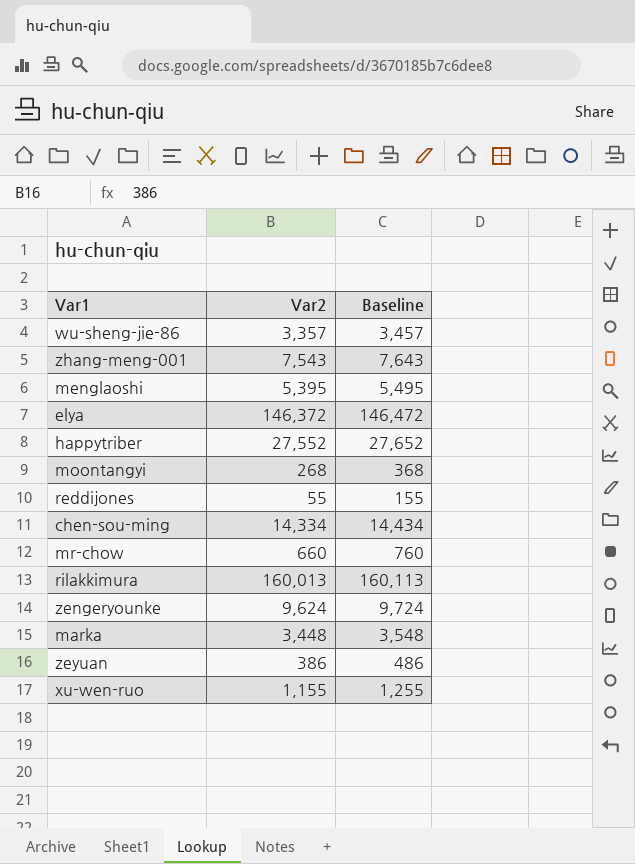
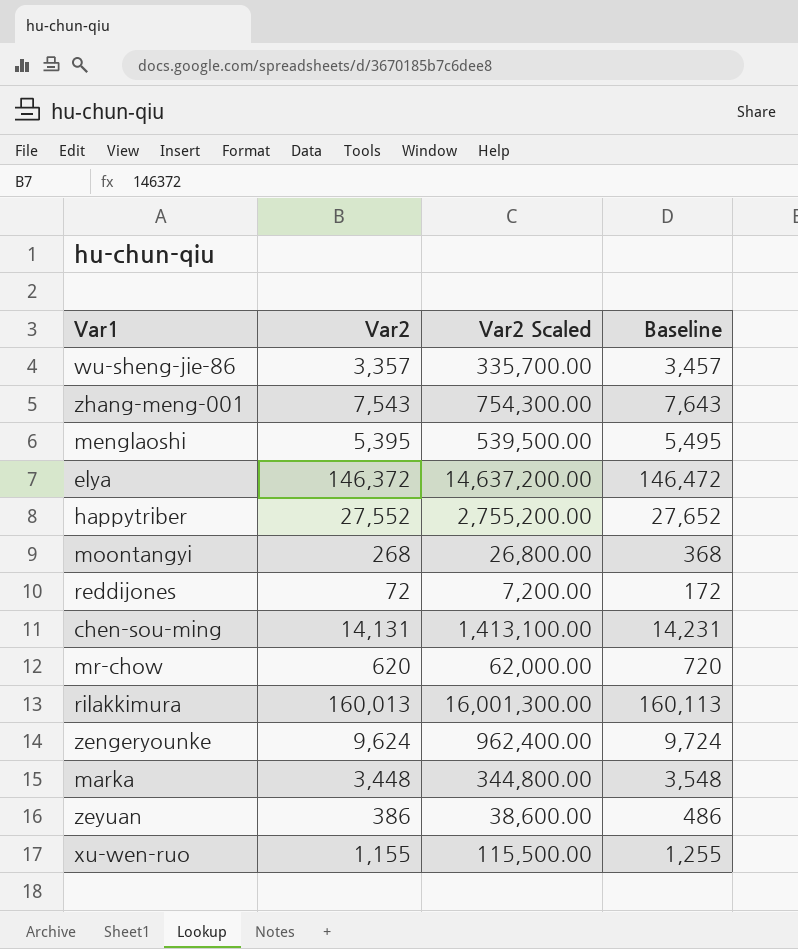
column Var2 Scaled | formula: none -> [Var2] * 100
reddijones | Var2: 55 -> 72
reddijones | Baseline: 155 -> 172
chen-sou-ming | Var2: 14,334 -> 14,131
chen-sou-ming | Baseline: 14,434 -> 14,231
mr-chow | Var2: 660 -> 620
mr-chow | Baseline: 760 -> 720

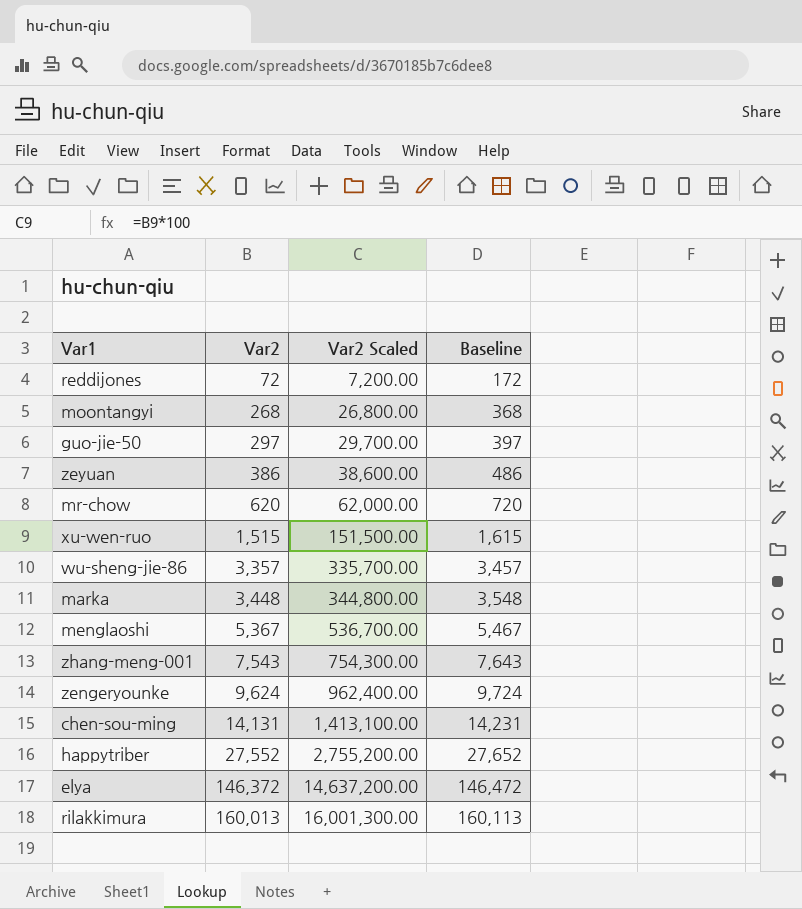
row order: none -> Var2 ascending
row guo-jie-50: none -> 297 | 29,700.00 | 397
xu-wen-ruo | Var2: 1,155 -> 1,515
xu-wen-ruo | Var2 Scaled: 115,500.00 -> 151,500.00
xu-wen-ruo | Baseline: 1,255 -> 1,615
menglaoshi | Var2: 5,395 -> 5,367
menglaoshi | Var2 Scaled: 539,500.00 -> 536,700.00
menglaoshi | Baseline: 5,495 -> 5,467

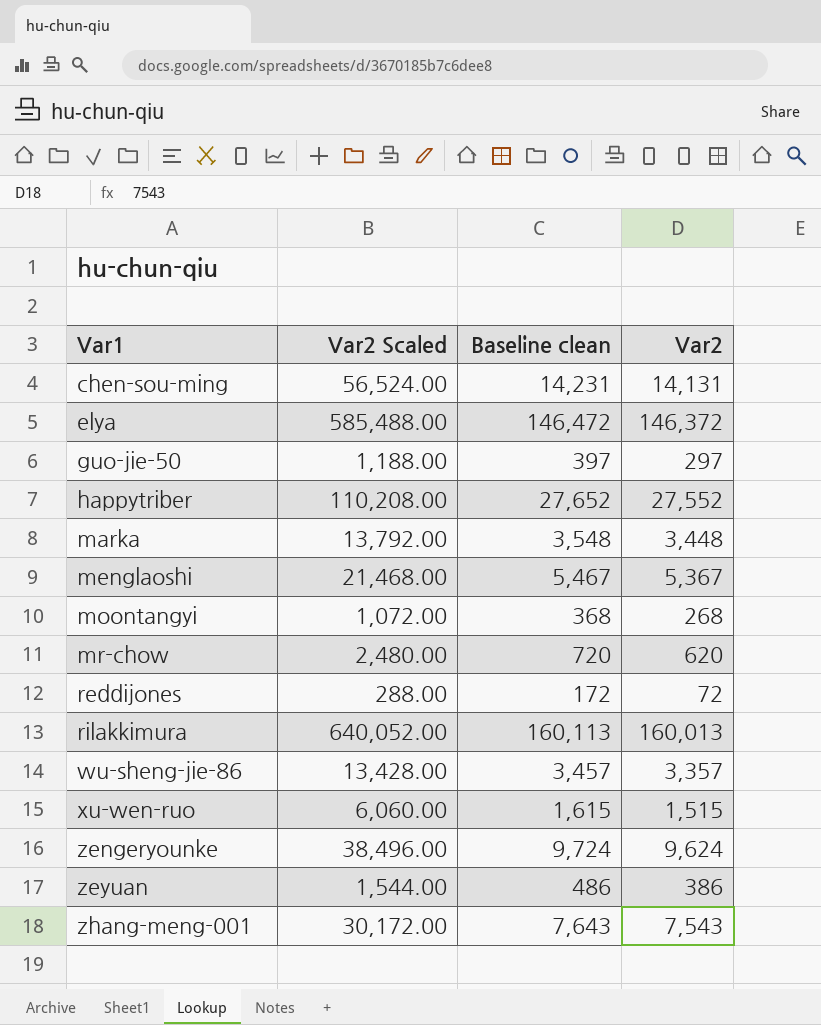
row order: Var2 ascending -> Var1 ascending
column Var2 Scaled | formula: [Var2] * 100 -> [Var2] * 4
column name: Baseline -> Baseline clean
column Var2 | position: 2 -> 4

